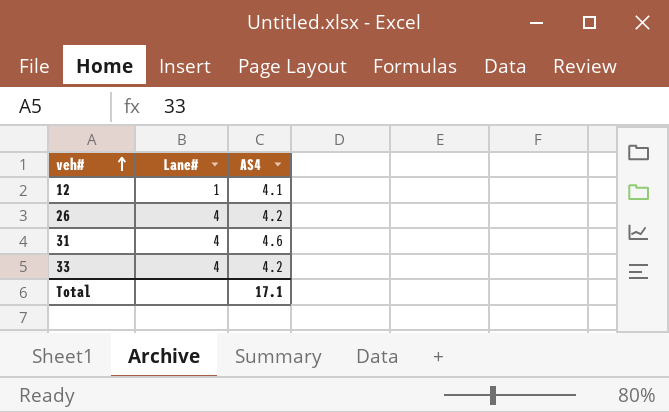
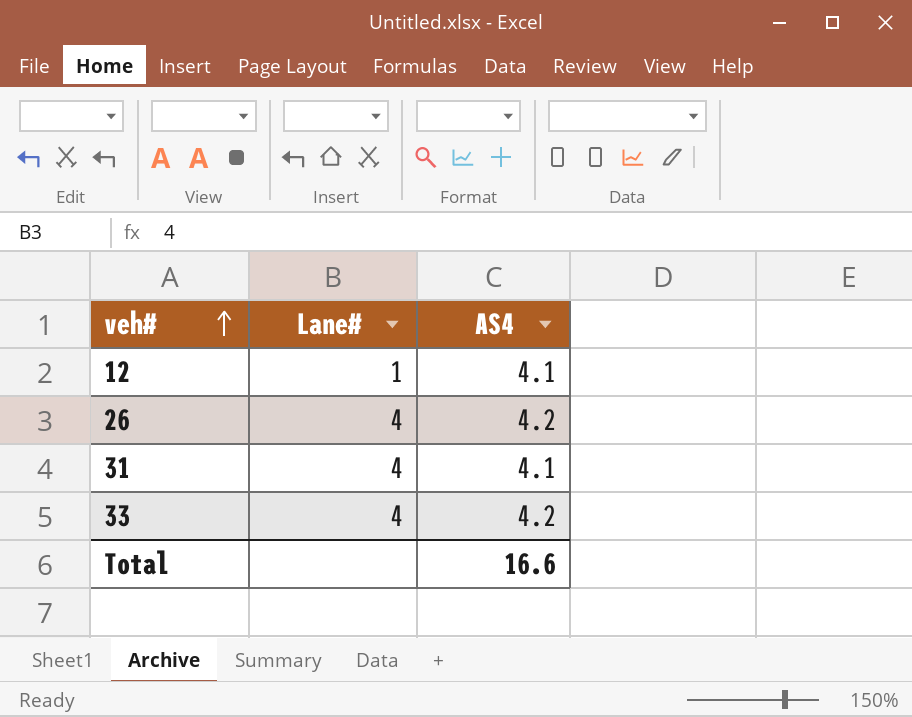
31 | AS4: 4.6 -> 4.1
Total | AS4: 17.1 -> 16.6

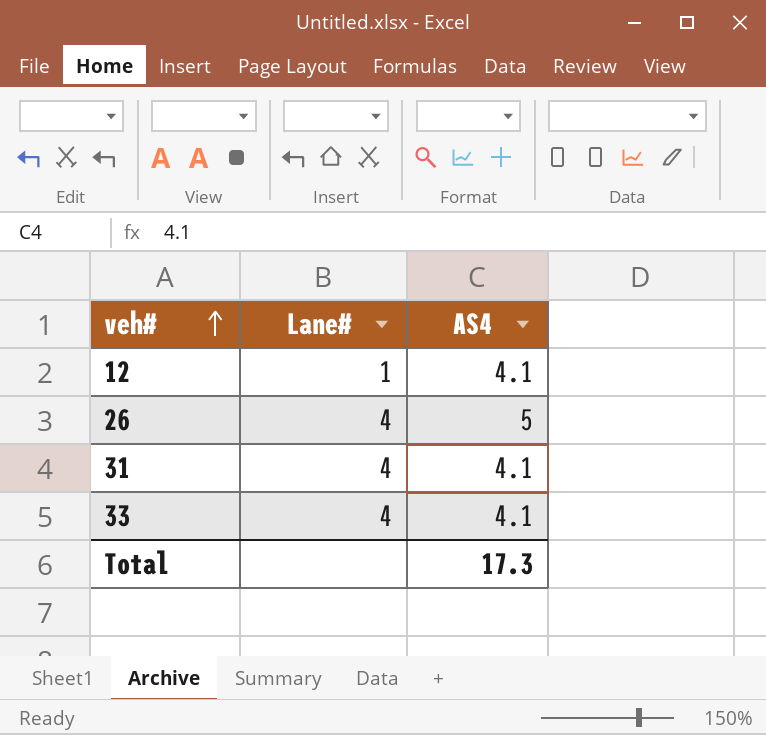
26 | AS4: 4.2 -> 5
33 | AS4: 4.2 -> 4.1
Total | AS4: 16.6 -> 17.3

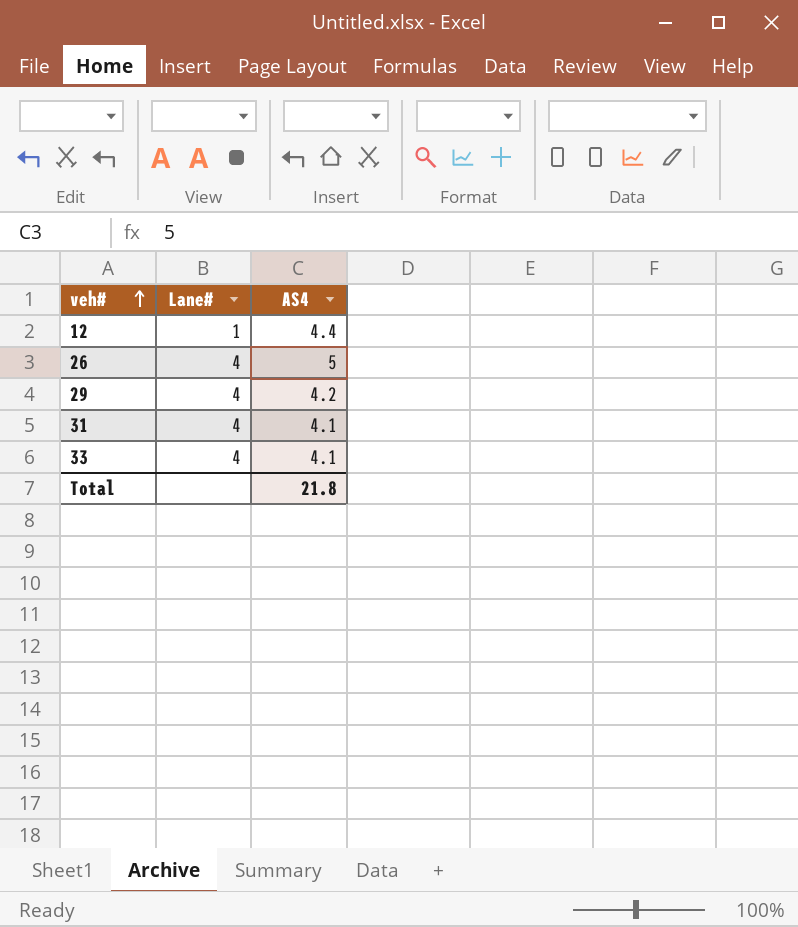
12 | AS4: 4.1 -> 4.4
row 29: none -> 4 | 4.2
Total | AS4: 17.3 -> 21.8

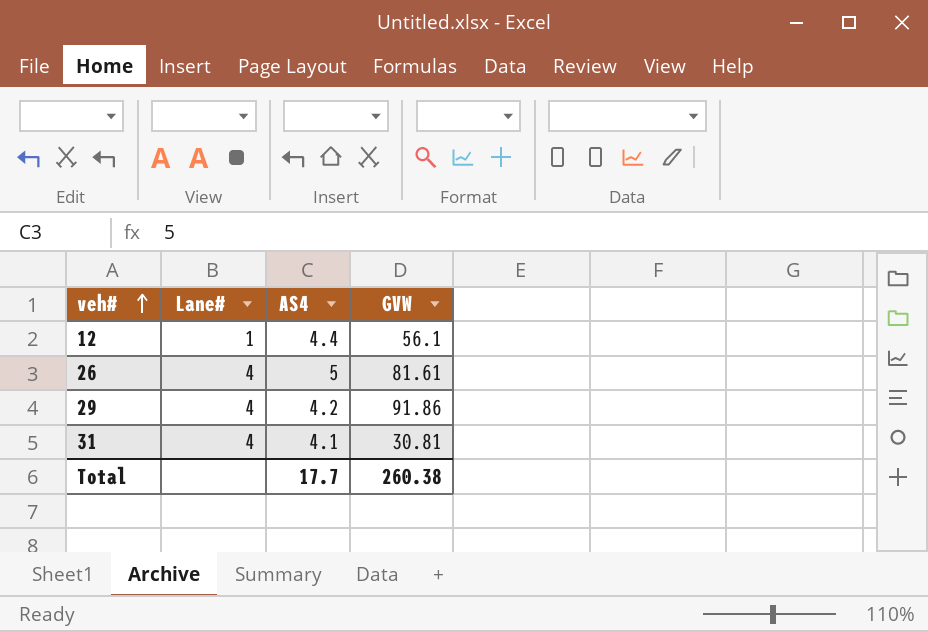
column GVW | position: none -> 4
row 33: 4 | 4.1 -> none
Total | AS4: 21.8 -> 17.7

